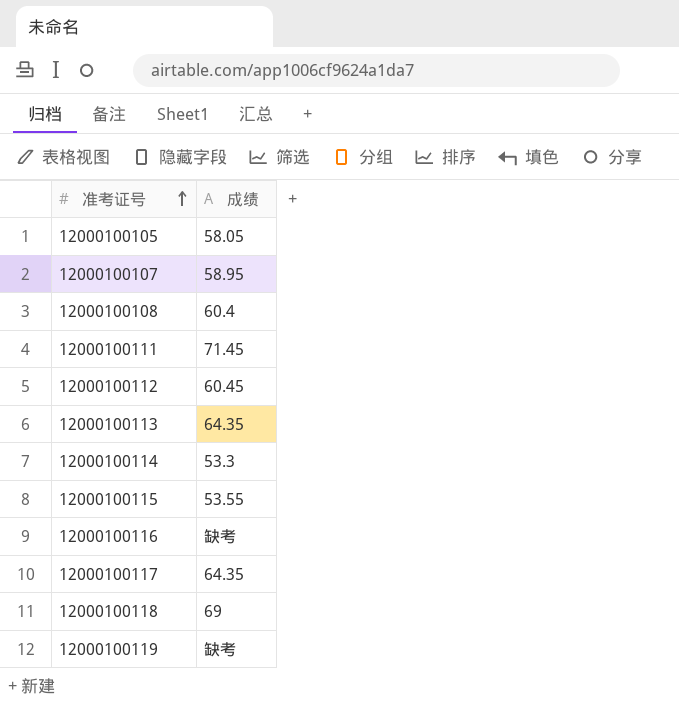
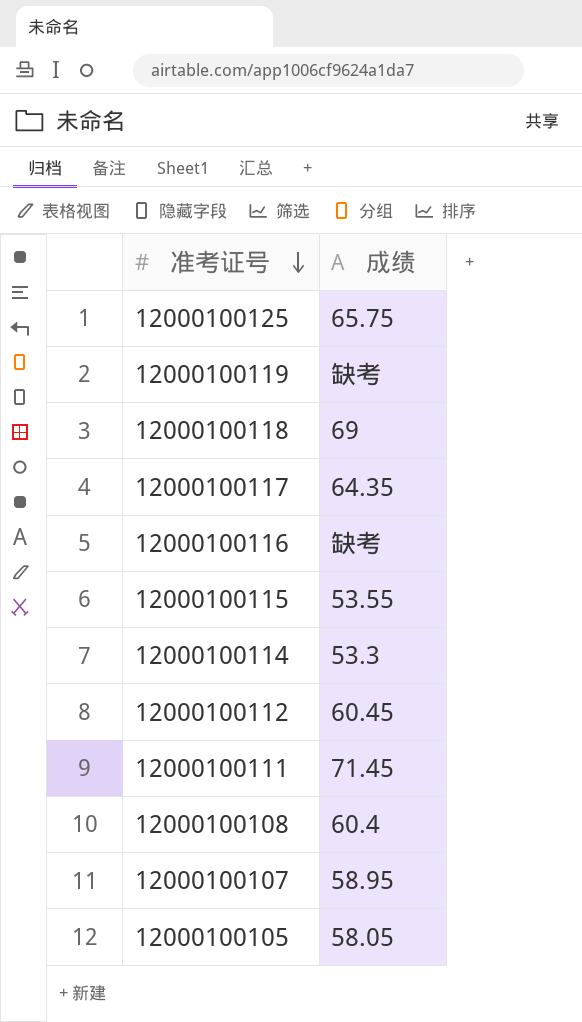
row order: 准考证号 ascending -> 准考证号 descending
row 12000100113: 64.35 -> none
row 12000100125: none -> 65.75

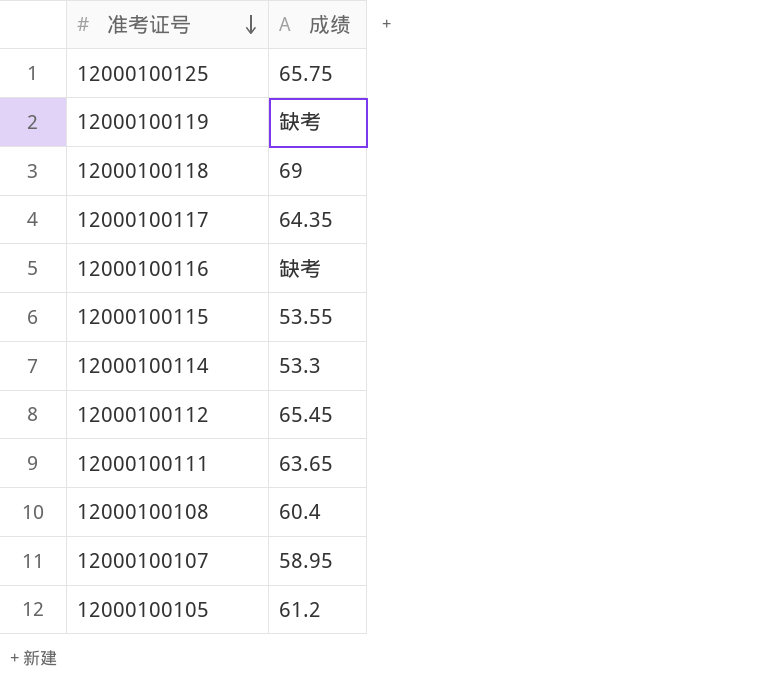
12000100112 | 成绩: 60.45 -> 65.45
12000100111 | 成绩: 71.45 -> 63.65
12000100105 | 成绩: 58.05 -> 61.2

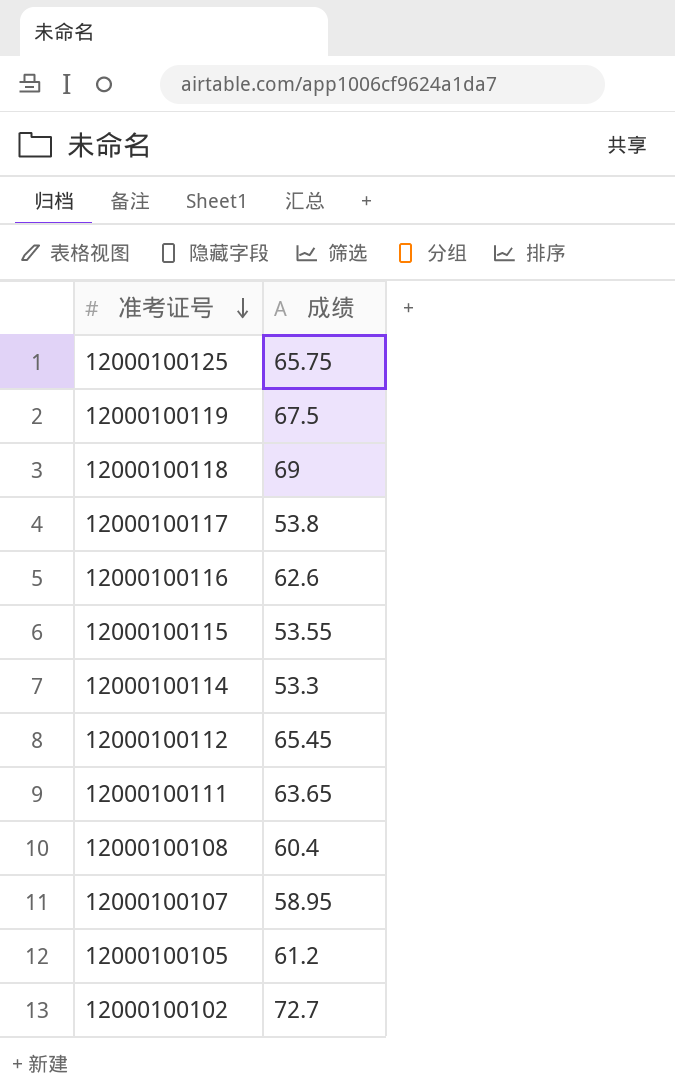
12000100119 | 成绩: 缺考 -> 67.5
12000100117 | 成绩: 64.35 -> 53.8
12000100116 | 成绩: 缺考 -> 62.6
row 12000100102: none -> 72.7

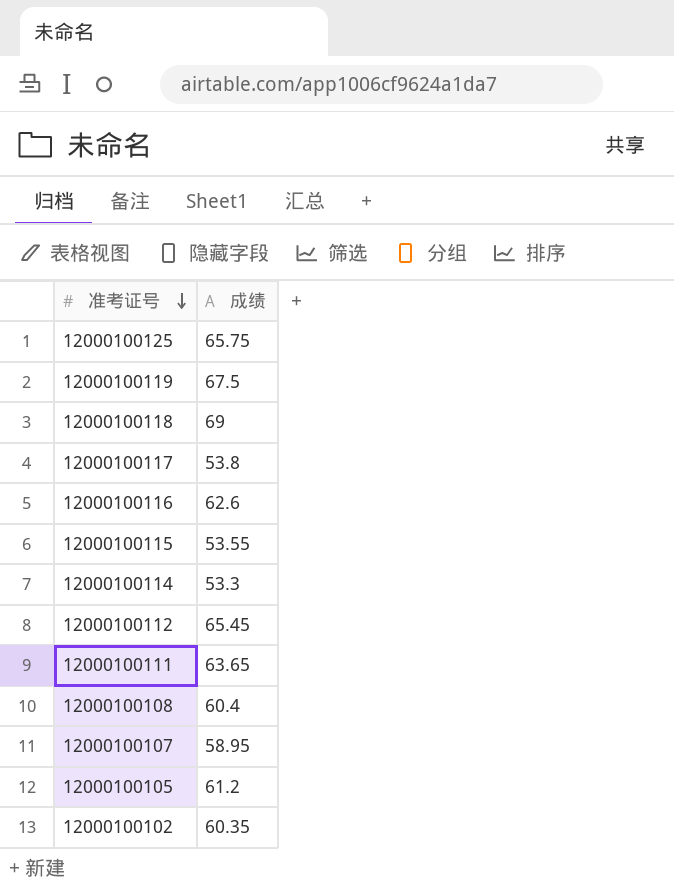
12000100102 | 成绩: 72.7 -> 60.35

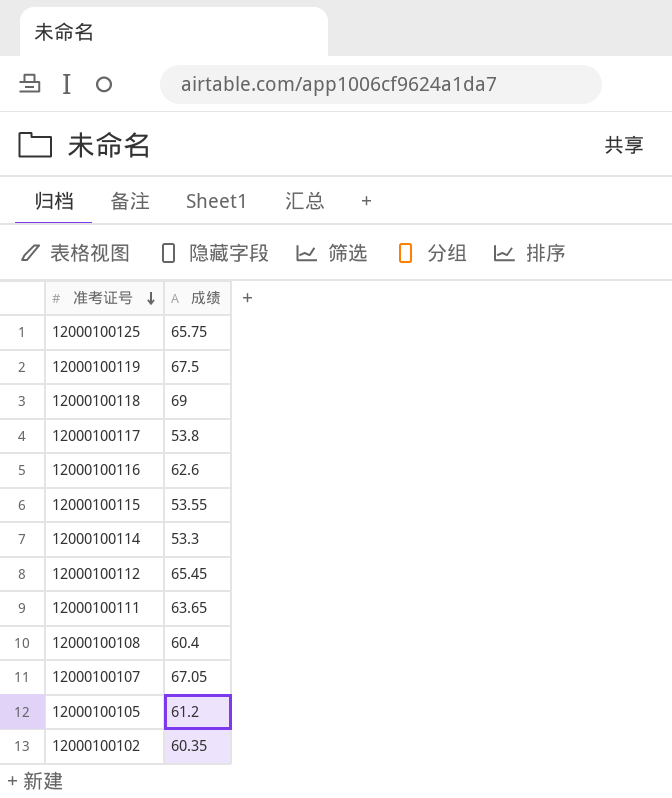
12000100107 | 成绩: 58.95 -> 67.05

